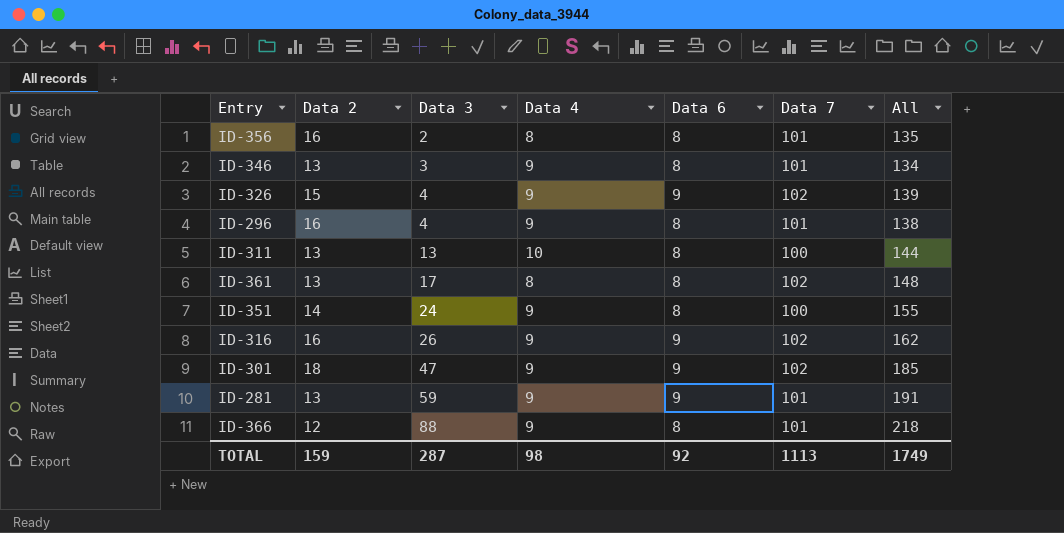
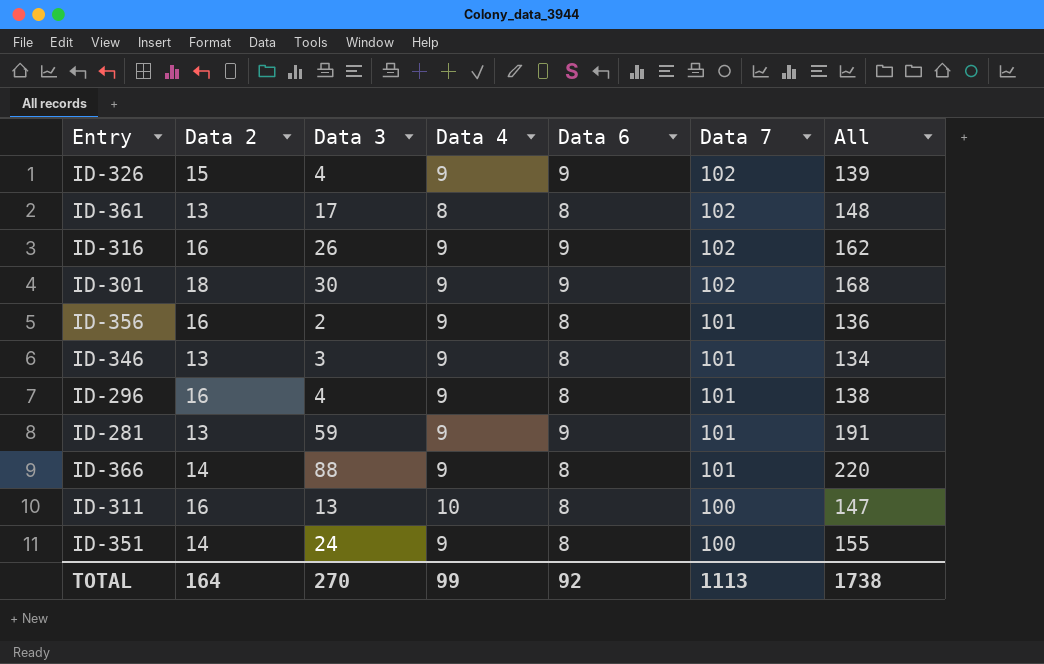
row order: Data 3 ascending -> Data 7 descending
ID-301 | Data 3: 47 -> 30
ID-301 | All: 185 -> 168
ID-356 | Data 4: 8 -> 9
ID-356 | All: 135 -> 136
ID-366 | Data 2: 12 -> 14
ID-366 | All: 218 -> 220
ID-311 | Data 2: 13 -> 16
ID-311 | All: 144 -> 147
TOTAL | Data 2: 159 -> 164
TOTAL | Data 3: 287 -> 270
TOTAL | Data 4: 98 -> 99
TOTAL | All: 1749 -> 1738

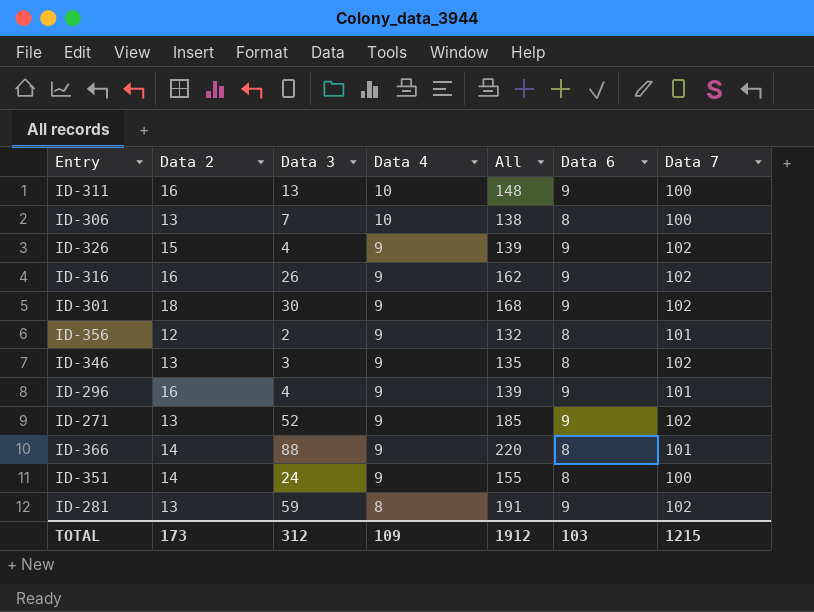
row order: Data 7 descending -> Data 4 descending
column All | position: 7 -> 5
row ID-361: 13 | 17 | 8 | 8 | 102 | 148 -> none
ID-311 | All: 147 -> 148
ID-311 | Data 6: 8 -> 9
row ID-306: none -> 13 | 7 | 10 | 138 | 8 | 100
ID-356 | Data 2: 16 -> 12
ID-356 | All: 136 -> 132
ID-346 | All: 134 -> 135
ID-346 | Data 7: 101 -> 102
ID-296 | All: 138 -> 139
ID-296 | Data 6: 8 -> 9
row ID-271: none -> 13 | 52 | 9 | 185 | 9 | 102
ID-281 | Data 4: 9 -> 8
ID-281 | Data 7: 101 -> 102
TOTAL | Data 2: 164 -> 173
TOTAL | Data 3: 270 -> 312
TOTAL | Data 4: 99 -> 109
TOTAL | All: 1738 -> 1912
TOTAL | Data 6: 92 -> 103
TOTAL | Data 7: 1113 -> 1215

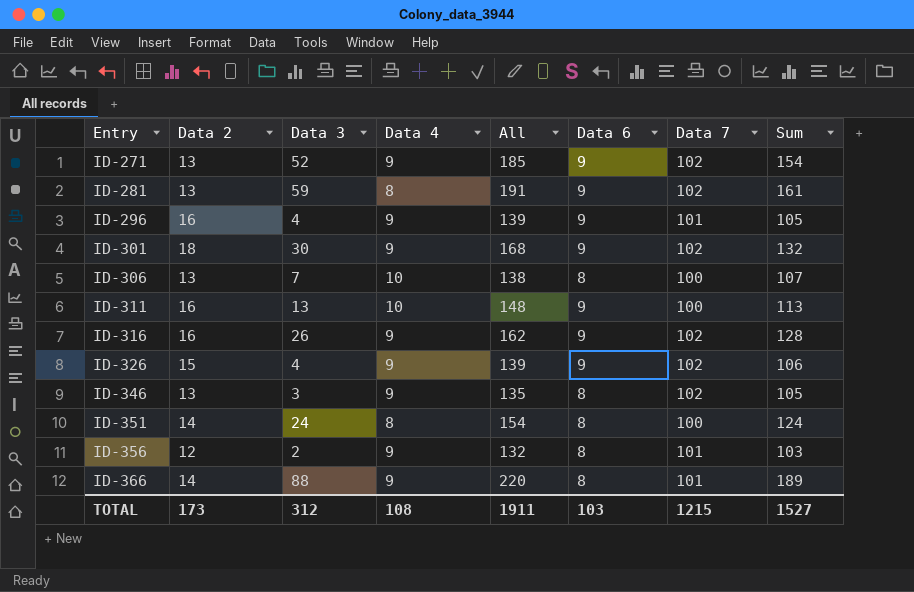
row order: Data 4 descending -> Entry ascending
column Sum | formula: none -> [Data 3] + [Data 7]
ID-351 | Data 4: 9 -> 8
ID-351 | All: 155 -> 154
TOTAL | Data 4: 109 -> 108
TOTAL | All: 1912 -> 1911

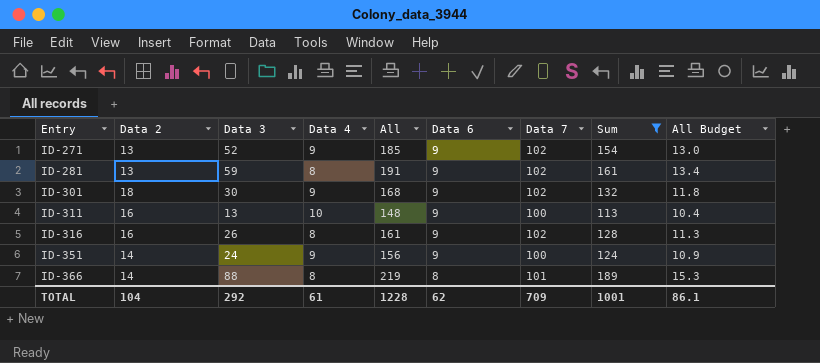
filter: none -> Sum >= 113
column All Budget | formula: none -> [All] * 0.07
ID-316 | Data 4: 9 -> 8
ID-316 | All: 162 -> 161
ID-351 | Data 4: 8 -> 9
ID-351 | All: 154 -> 156
ID-351 | Data 6: 8 -> 9
ID-366 | Data 4: 9 -> 8
ID-366 | All: 220 -> 219
TOTAL | Data 2: 173 -> 104
TOTAL | Data 3: 312 -> 292
TOTAL | Data 4: 108 -> 61
TOTAL | All: 1911 -> 1228
TOTAL | Data 6: 103 -> 62
TOTAL | Data 7: 1215 -> 709
TOTAL | Sum: 1527 -> 1001

